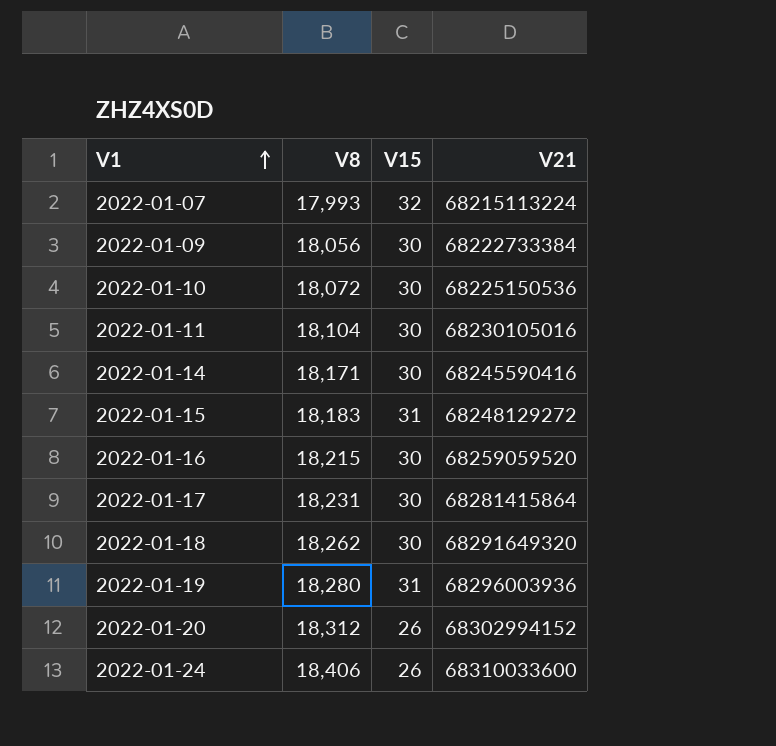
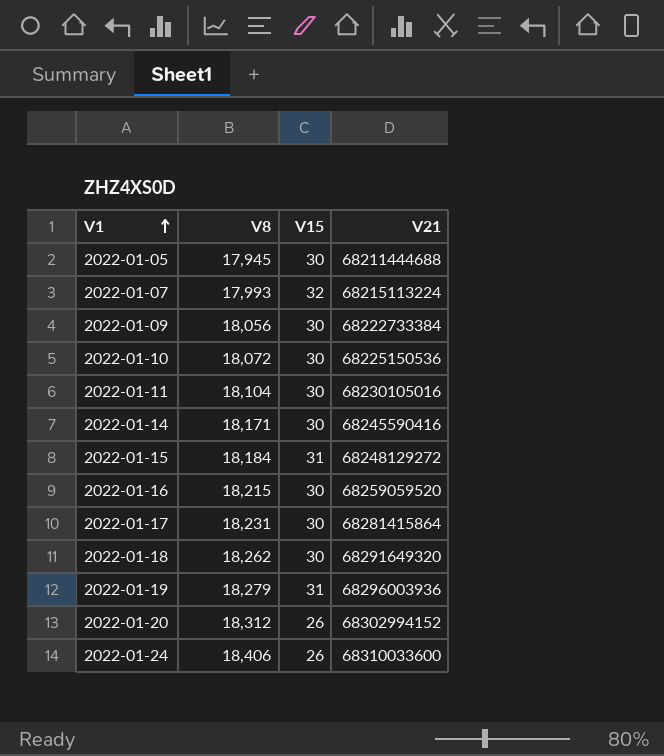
row 2022-01-05: none -> 17,945 | 30 | 68211444688
2022-01-15 | V8: 18,183 -> 18,184
2022-01-19 | V8: 18,280 -> 18,279

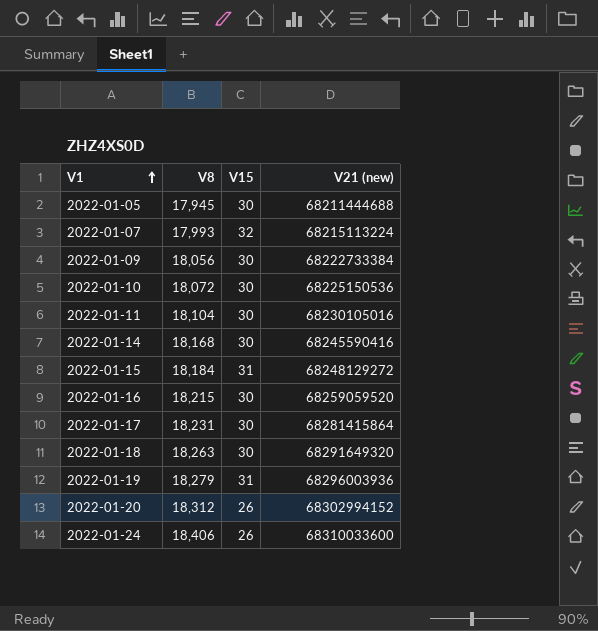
column name: V21 -> V21 (new)
2022-01-14 | V8: 18,171 -> 18,168
2022-01-18 | V8: 18,262 -> 18,263

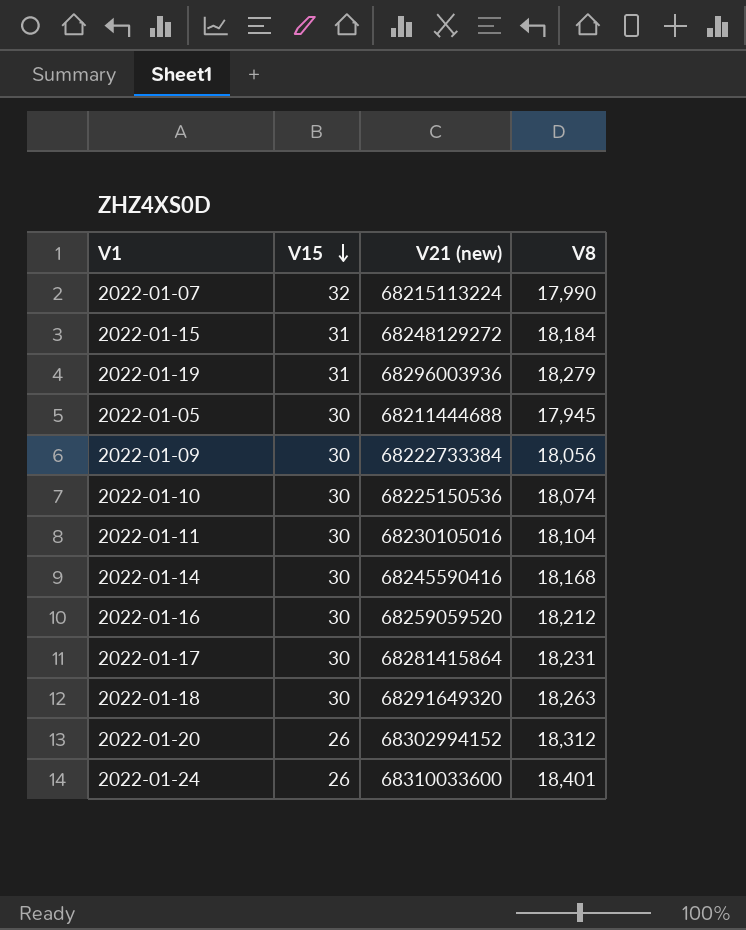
row order: V1 ascending -> V15 descending
column V8 | position: 2 -> 4
2022-01-07 | V8: 17,993 -> 17,990
2022-01-10 | V8: 18,072 -> 18,074
2022-01-16 | V8: 18,215 -> 18,212
2022-01-24 | V8: 18,406 -> 18,401

